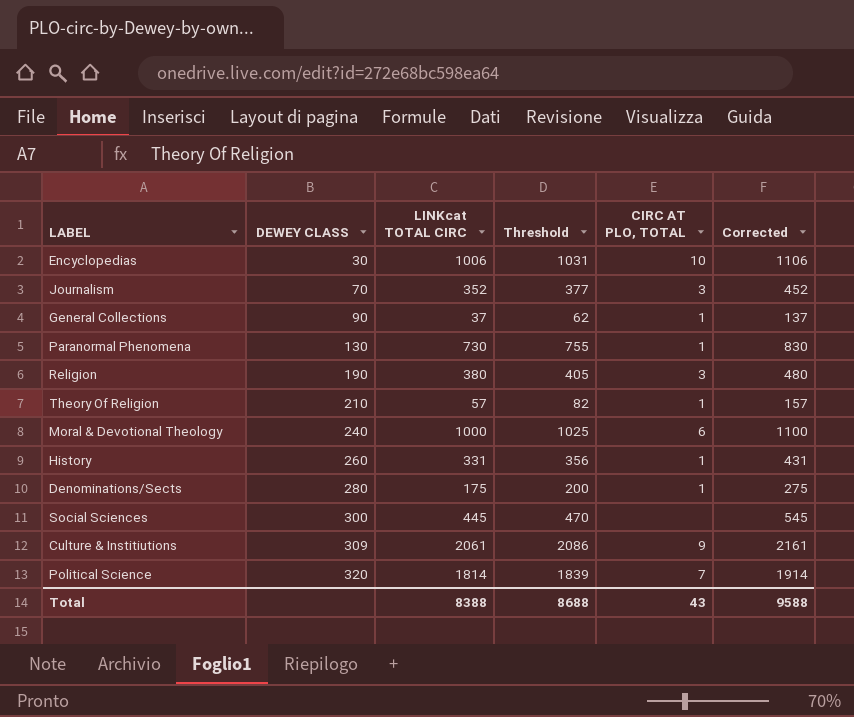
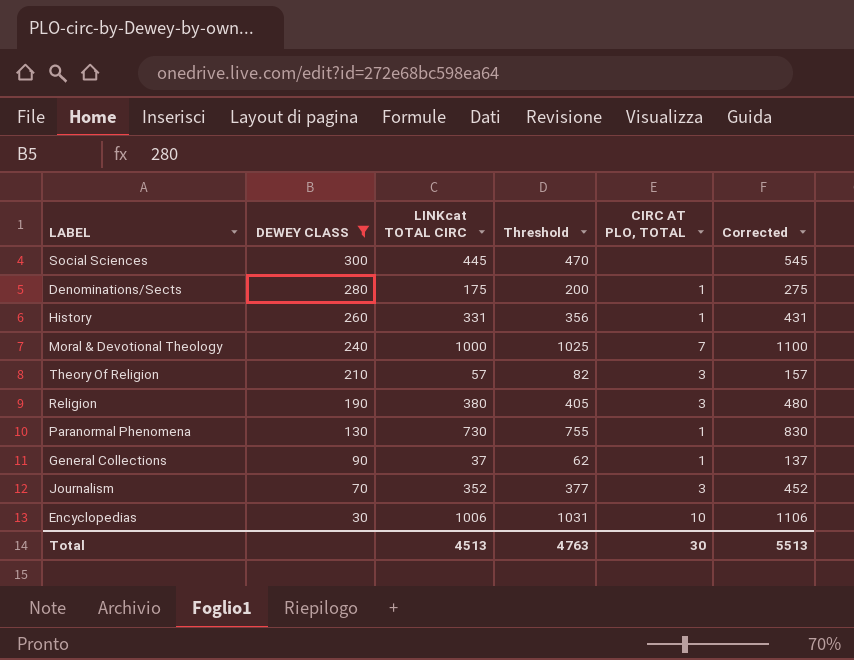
filter: none -> DEWEY CLASS <= 300
row order: DEWEY CLASS ascending -> DEWEY CLASS descending
Moral & Devotional Theology | CIRC AT PLO, TOTAL: 6 -> 7
Theory Of Religion | CIRC AT PLO, TOTAL: 1 -> 3
Total | LINKcat TOTAL CIRC: 8388 -> 4513
Total | Threshold: 8688 -> 4763
Total | CIRC AT PLO, TOTAL: 43 -> 30
Total | Corrected: 9588 -> 5513

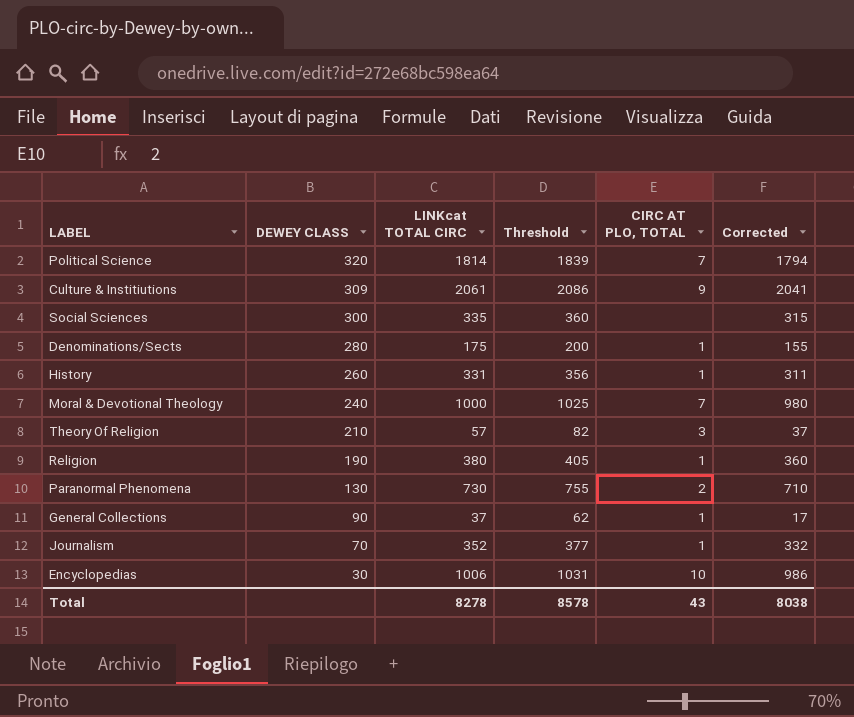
filter: DEWEY CLASS <= 300 -> none
column Corrected | formula: [LINKcat TOTAL CIRC] + 100 -> [LINKcat TOTAL CIRC] - 20
Social Sciences | LINKcat TOTAL CIRC: 445 -> 335
Social Sciences | Threshold: 470 -> 360
Religion | CIRC AT PLO, TOTAL: 3 -> 1
Paranormal Phenomena | CIRC AT PLO, TOTAL: 1 -> 2
Journalism | CIRC AT PLO, TOTAL: 3 -> 1
Total | LINKcat TOTAL CIRC: 4513 -> 8278
Total | Threshold: 4763 -> 8578
Total | CIRC AT PLO, TOTAL: 30 -> 43
Total | Corrected: 5513 -> 8038

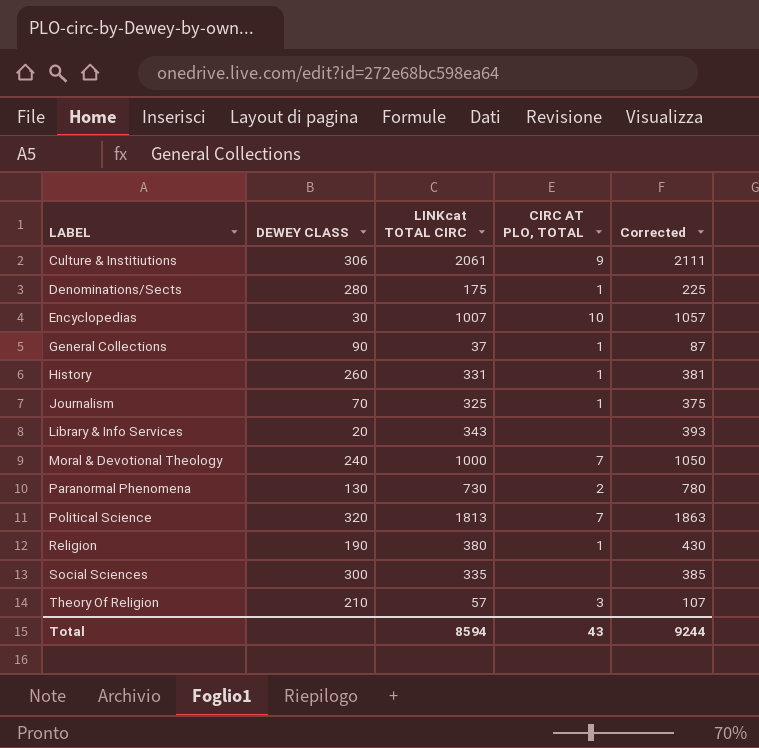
row order: DEWEY CLASS descending -> LABEL ascending
column Threshold | formula: [LINKcat TOTAL CIRC] + 25 -> none
column Corrected | formula: [LINKcat TOTAL CIRC] - 20 -> [LINKcat TOTAL CIRC] + 50
Culture & Institiutions | DEWEY CLASS: 309 -> 306
Encyclopedias | LINKcat TOTAL CIRC: 1006 -> 1007
Journalism | LINKcat TOTAL CIRC: 352 -> 325
row Library & Info Services: none -> 20 | 343 | none | 393
Political Science | LINKcat TOTAL CIRC: 1814 -> 1813
Total | LINKcat TOTAL CIRC: 8278 -> 8594
Total | Corrected: 8038 -> 9244

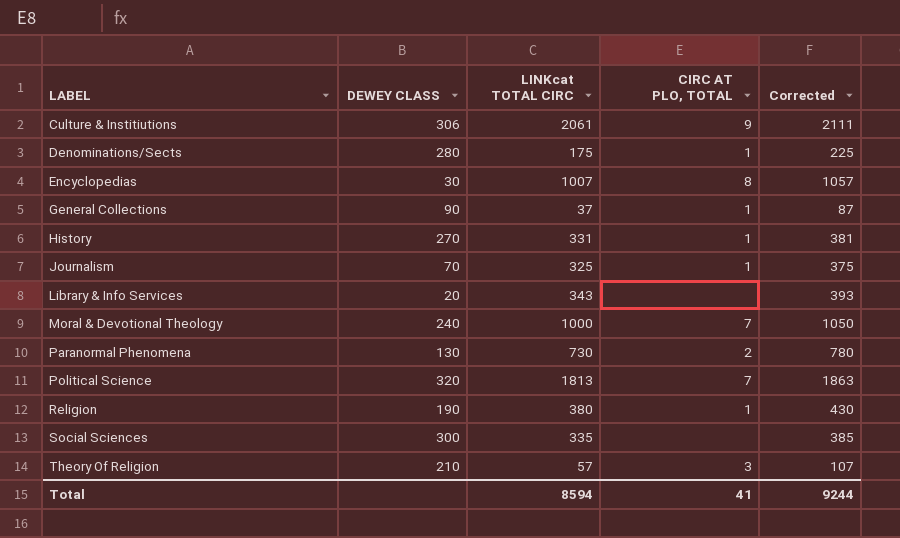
Encyclopedias | CIRC AT PLO, TOTAL: 10 -> 8
History | DEWEY CLASS: 260 -> 270
Total | CIRC AT PLO, TOTAL: 43 -> 41

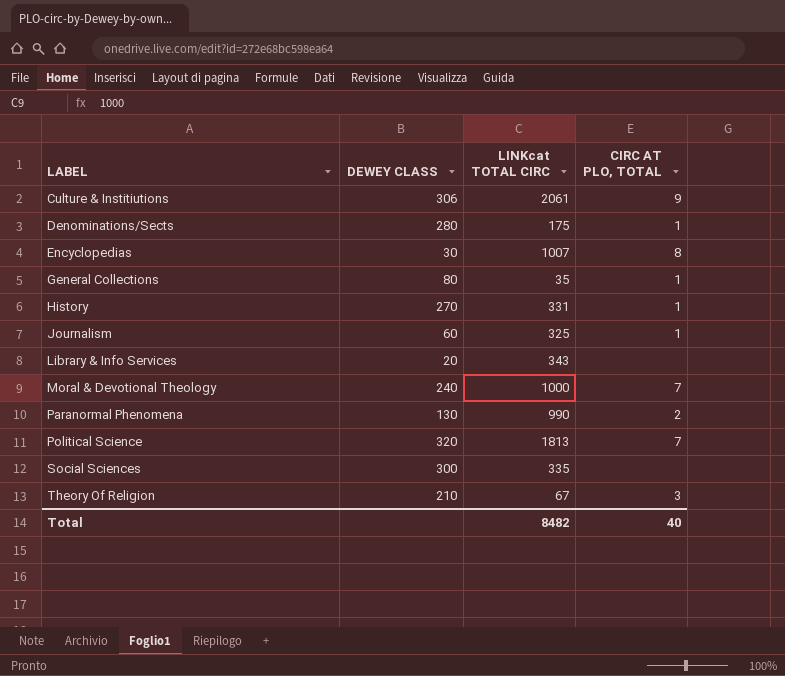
column Corrected | formula: [LINKcat TOTAL CIRC] + 50 -> none
row Religion: 190 | 380 | 1 | 430 -> none
General Collections | DEWEY CLASS: 90 -> 80
General Collections | LINKcat TOTAL CIRC: 37 -> 35
Journalism | DEWEY CLASS: 70 -> 60
Paranormal Phenomena | LINKcat TOTAL CIRC: 730 -> 990
Theory Of Religion | LINKcat TOTAL CIRC: 57 -> 67
Total | LINKcat TOTAL CIRC: 8594 -> 8482
Total | CIRC AT PLO, TOTAL: 41 -> 40

